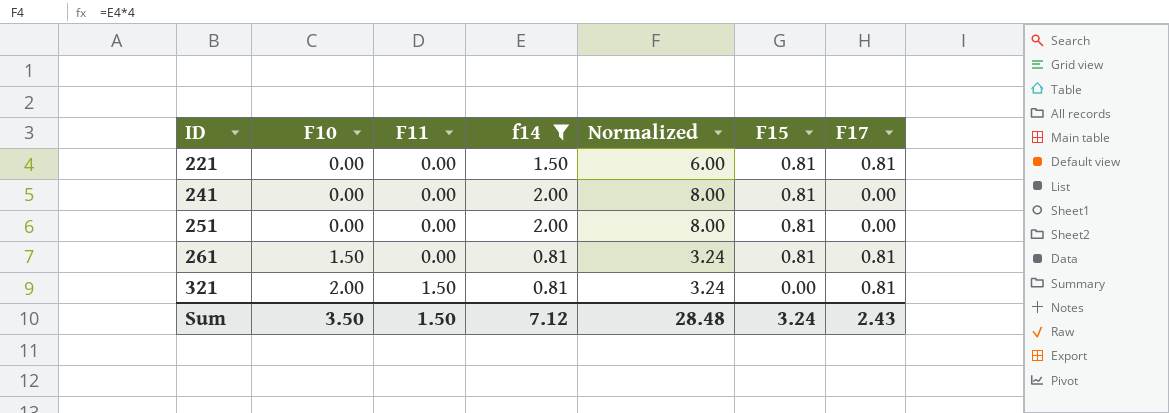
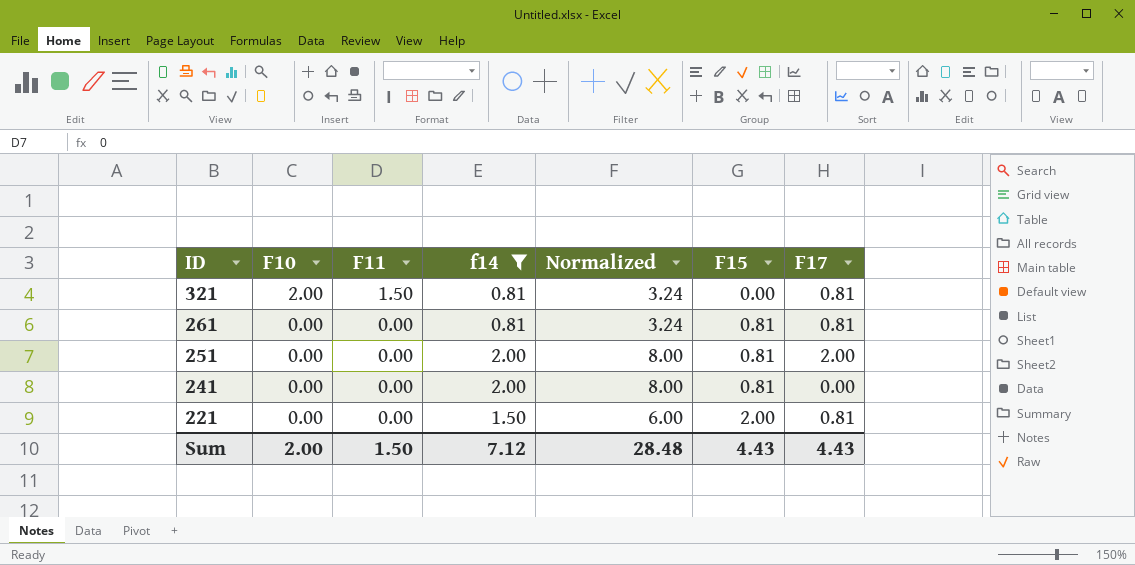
row order: ID ascending -> ID descending
261 | F10: 1.50 -> 0.00
251 | F17: 0.00 -> 2.00
221 | F15: 0.81 -> 2.00
Sum | F10: 3.50 -> 2.00
Sum | F15: 3.24 -> 4.43
Sum | F17: 2.43 -> 4.43

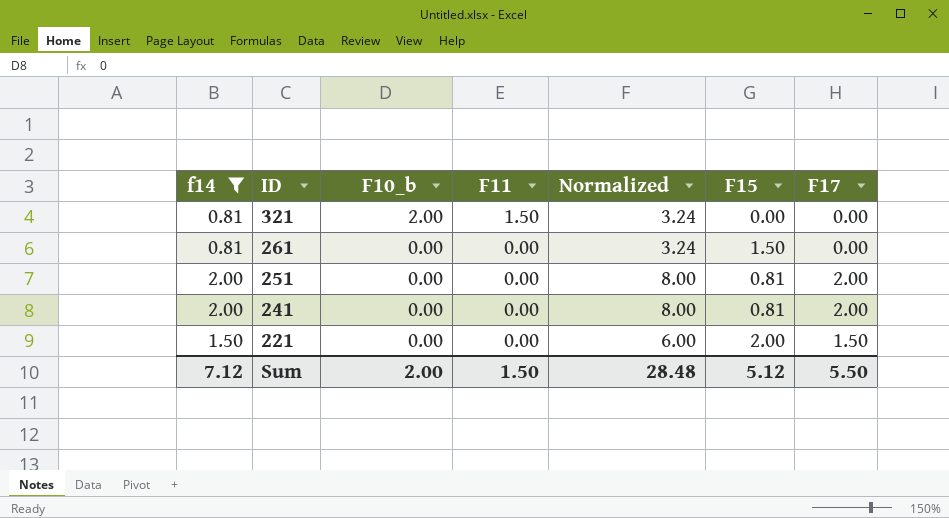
column f14 | position: 4 -> 1
column name: F10 -> F10_b
321 | F17: 0.81 -> 0.00
261 | F15: 0.81 -> 1.50
261 | F17: 0.81 -> 0.00
241 | F17: 0.00 -> 2.00
221 | F17: 0.81 -> 1.50
Sum | F15: 4.43 -> 5.12
Sum | F17: 4.43 -> 5.50

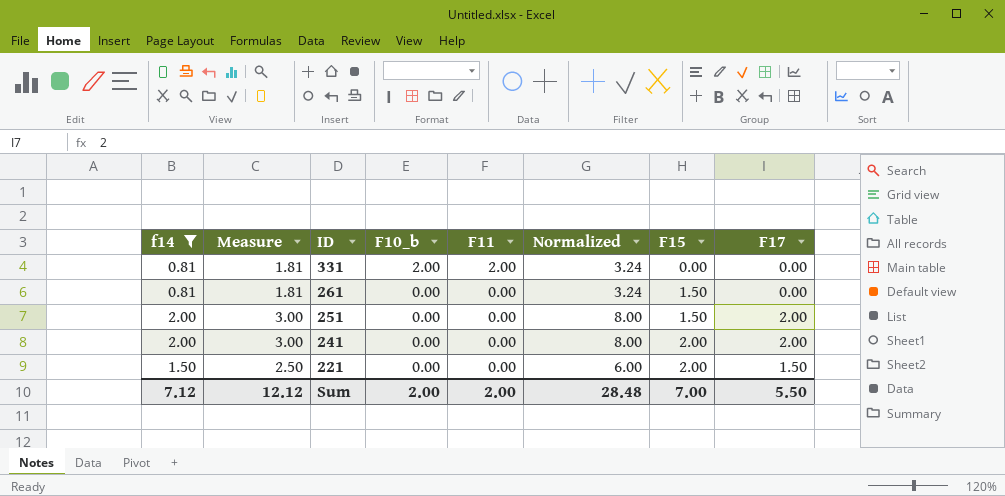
column Measure | formula: none -> [f14] + 1
row 321: 0.81 | 2.00 | 1.50 | 3.24 | 0.00 | 0.00 -> none
row 331: none -> 0.81 | 1.81 | 2.00 | 2.00 | 3.24 | 0.00 | 0.00
251 | F15: 0.81 -> 1.50
241 | F15: 0.81 -> 2.00
Sum | F11: 1.50 -> 2.00
Sum | F15: 5.12 -> 7.00

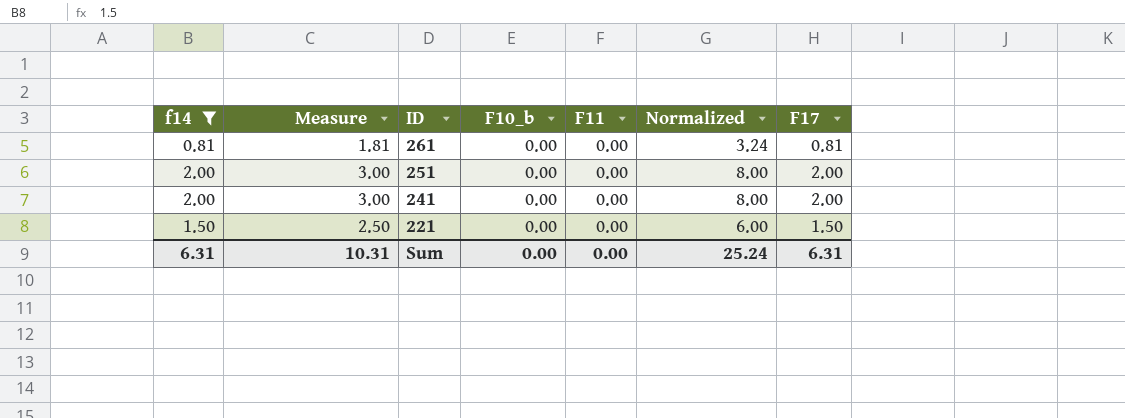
column F15 | position: 7 -> none
row 331: 0.81 | 1.81 | 2.00 | 2.00 | 3.24 | 0.00 | 0.00 -> none
261 | F17: 0.00 -> 0.81
Sum | f14: 7.12 -> 6.31
Sum | Measure: 12.12 -> 10.31
Sum | F10_b: 2.00 -> 0.00
Sum | F11: 2.00 -> 0.00
Sum | Normalized: 28.48 -> 25.24
Sum | F17: 5.50 -> 6.31

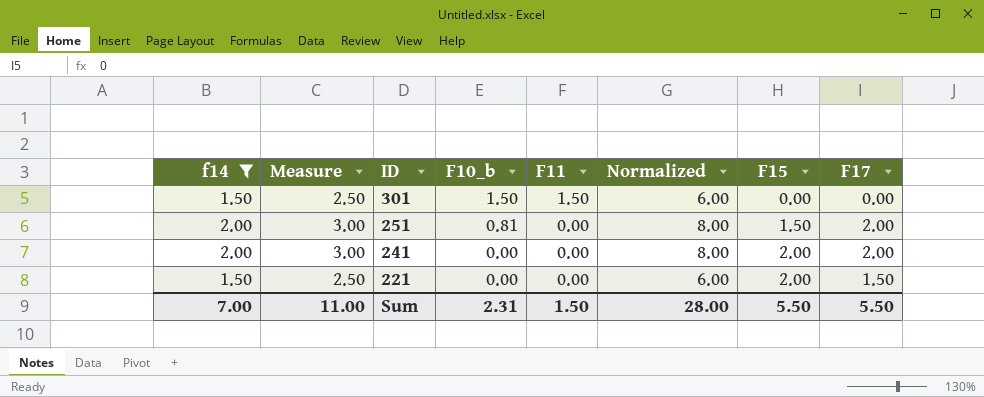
column F15 | position: none -> 7
row 261: 0.81 | 1.81 | 0.00 | 0.00 | 3.24 | 0.81 -> none
row 301: none -> 1.50 | 2.50 | 1.50 | 1.50 | 6.00 | 0.00 | 0.00
251 | F10_b: 0.00 -> 0.81
Sum | f14: 6.31 -> 7.00
Sum | Measure: 10.31 -> 11.00
Sum | F10_b: 0.00 -> 2.31
Sum | F11: 0.00 -> 1.50
Sum | Normalized: 25.24 -> 28.00
Sum | F17: 6.31 -> 5.50

